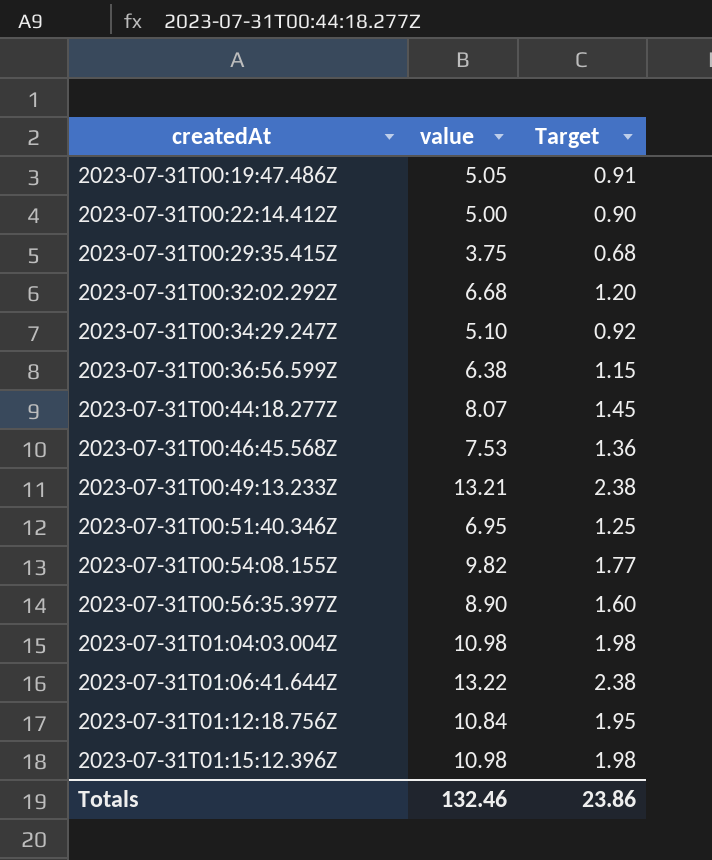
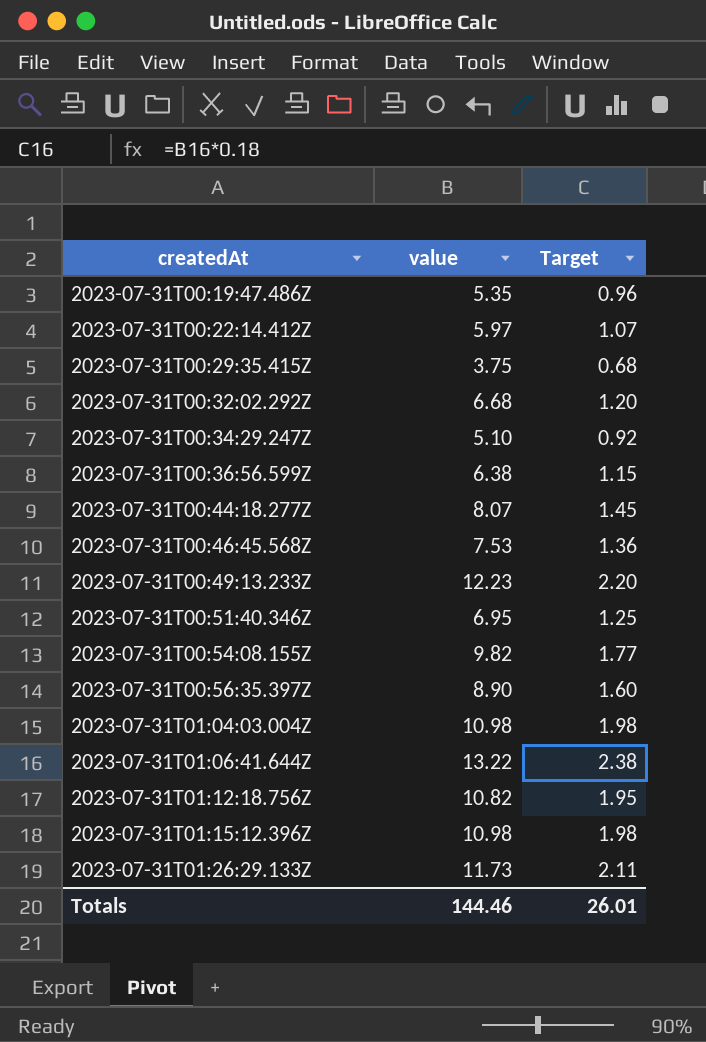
2023-07-31T00:19:47.486Z | value: 5.05 -> 5.35
2023-07-31T00:19:47.486Z | Target: 0.91 -> 0.96
2023-07-31T00:22:14.412Z | value: 5.00 -> 5.97
2023-07-31T00:22:14.412Z | Target: 0.90 -> 1.07
2023-07-31T00:49:13.233Z | value: 13.21 -> 12.23
2023-07-31T00:49:13.233Z | Target: 2.38 -> 2.20
2023-07-31T01:12:18.756Z | value: 10.84 -> 10.82
row 2023-07-31T01:26:29.133Z: none -> 11.73 | 2.11
Totals | value: 132.46 -> 144.46
Totals | Target: 23.86 -> 26.01

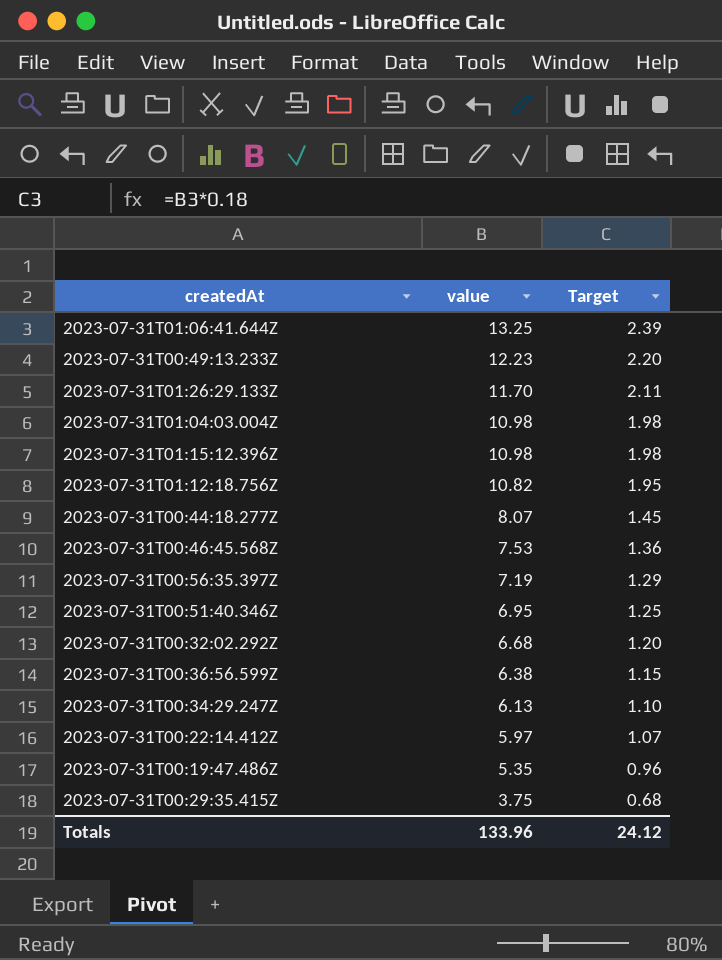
row order: createdAt ascending -> value descending
row 2023-07-31T00:54:08.155Z: 9.82 | 1.77 -> none
2023-07-31T01:06:41.644Z | value: 13.22 -> 13.25
2023-07-31T01:06:41.644Z | Target: 2.38 -> 2.39
2023-07-31T01:26:29.133Z | value: 11.73 -> 11.70
2023-07-31T00:56:35.397Z | value: 8.90 -> 7.19
2023-07-31T00:56:35.397Z | Target: 1.60 -> 1.29
2023-07-31T00:34:29.247Z | value: 5.10 -> 6.13
2023-07-31T00:34:29.247Z | Target: 0.92 -> 1.10
Totals | value: 144.46 -> 133.96
Totals | Target: 26.01 -> 24.12

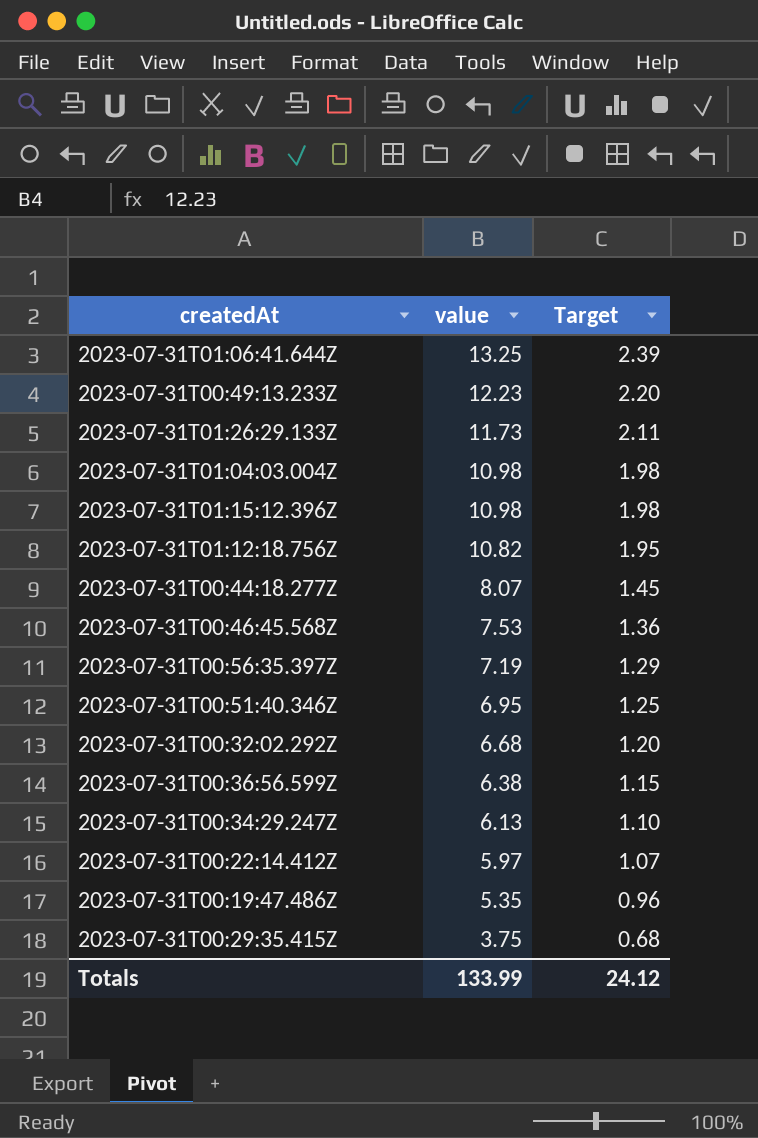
2023-07-31T01:26:29.133Z | value: 11.70 -> 11.73
Totals | value: 133.96 -> 133.99

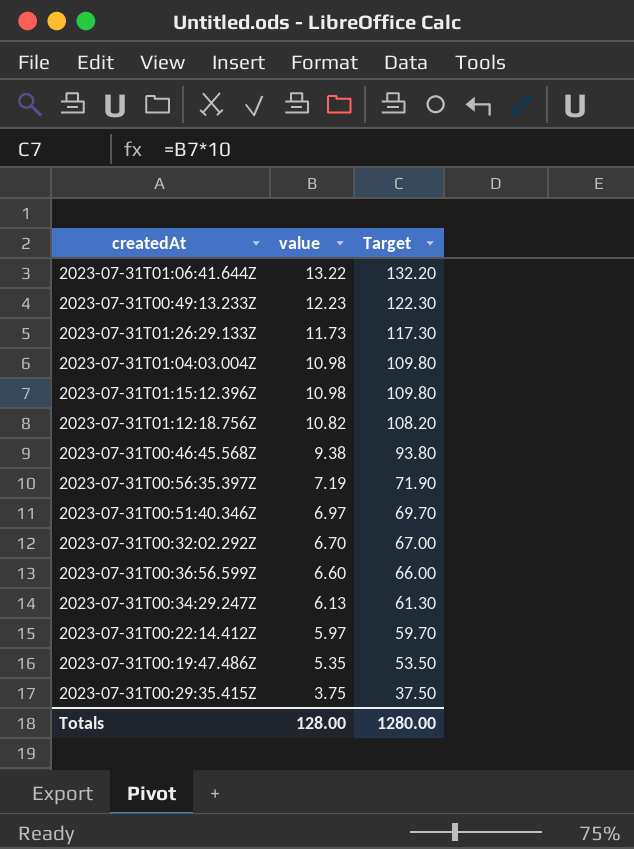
column Target | formula: [value] * 0.18 -> [value] * 10
row 2023-07-31T00:44:18.277Z: 8.07 | 1.45 -> none
2023-07-31T01:06:41.644Z | value: 13.25 -> 13.22
2023-07-31T00:46:45.568Z | value: 7.53 -> 9.38
2023-07-31T00:51:40.346Z | value: 6.95 -> 6.97
2023-07-31T00:32:02.292Z | value: 6.68 -> 6.70
2023-07-31T00:36:56.599Z | value: 6.38 -> 6.60
Totals | value: 133.99 -> 128.00
Totals | Target: 24.12 -> 1280.00

